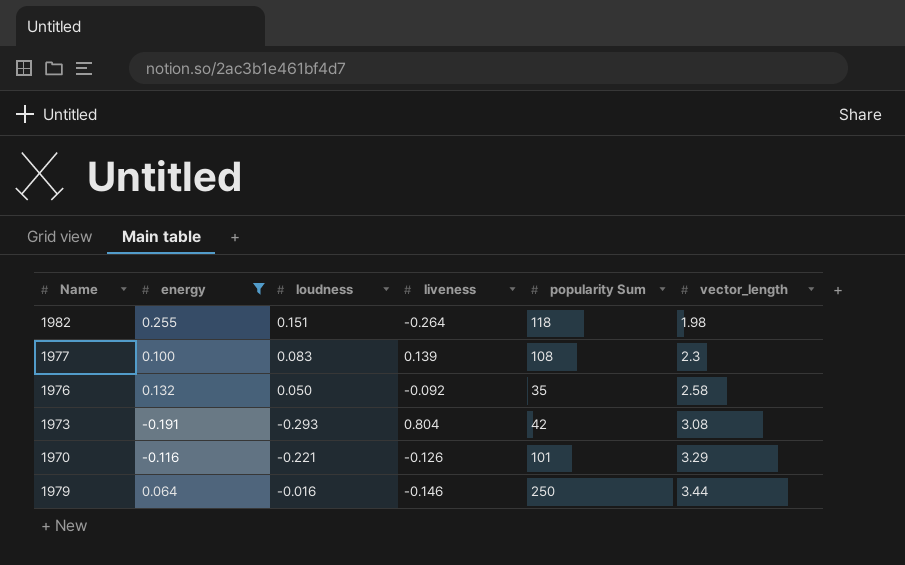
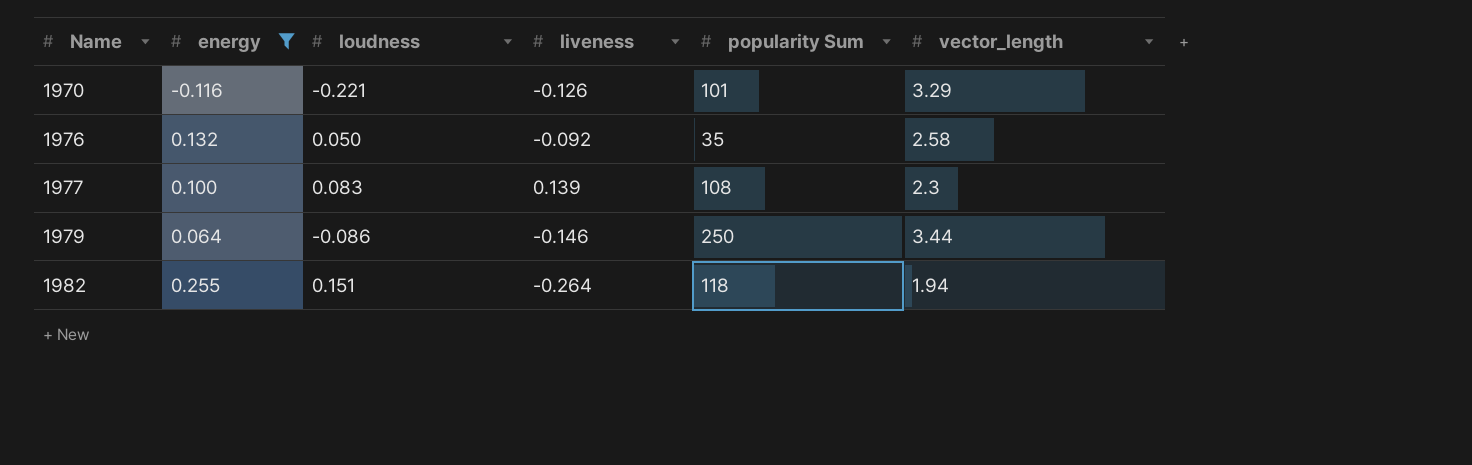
row order: vector_length ascending -> Name ascending
row 1973: -0.191 | -0.293 | 0.804 | 42 | 3.08 -> none
1979 | loudness: -0.016 -> -0.086
1982 | vector_length: 1.98 -> 1.94

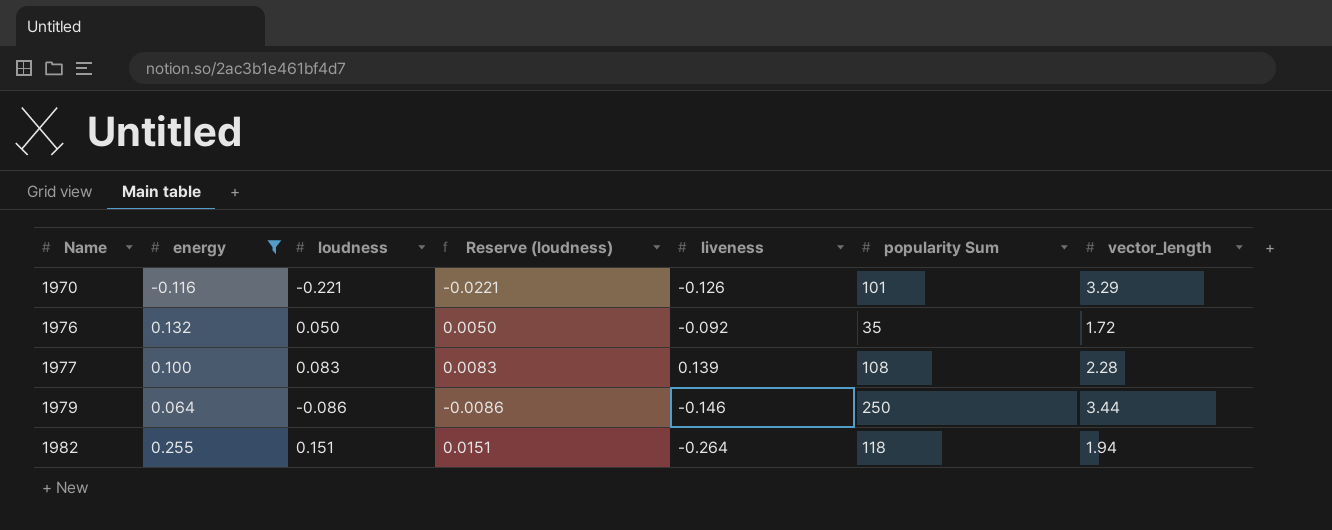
column Reserve (loudness) | formula: none -> [loudness] * 0.1
1976 | vector_length: 2.58 -> 1.72
1977 | vector_length: 2.3 -> 2.28

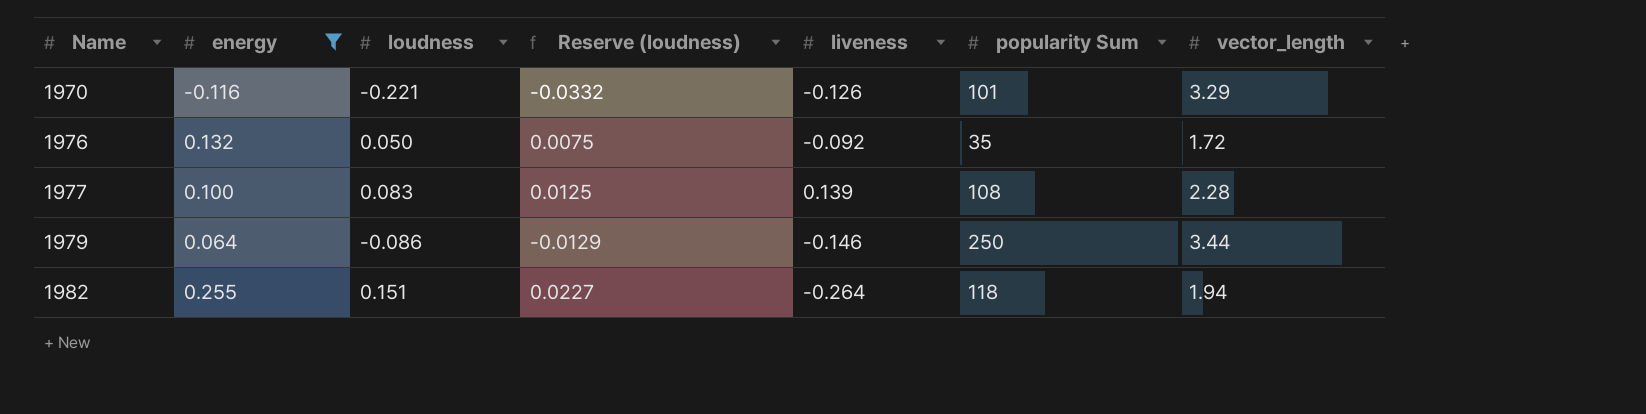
column Reserve (loudness) | formula: [loudness] * 0.1 -> [loudness] * 0.15

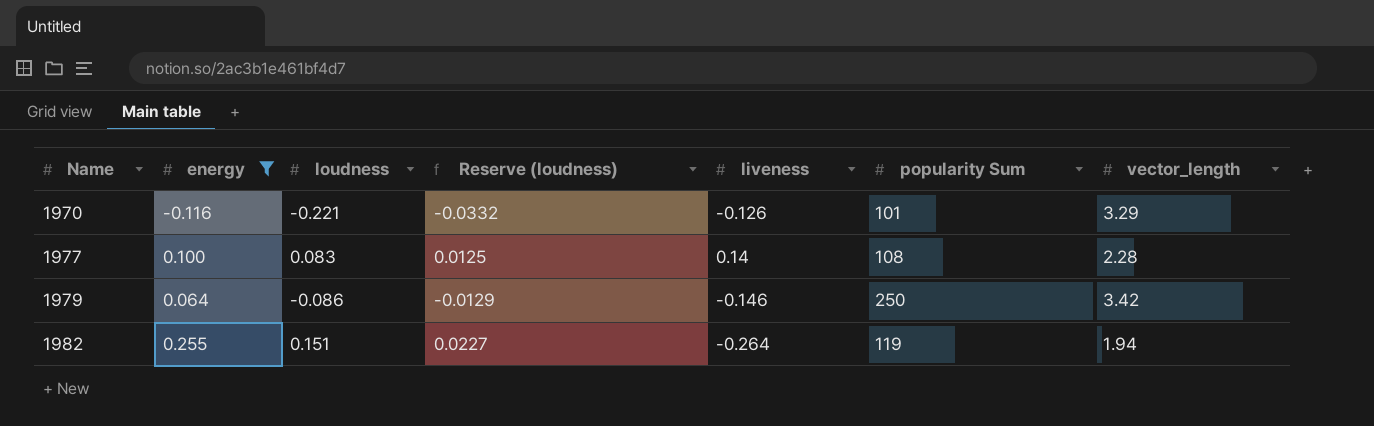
row 1976: 0.132 | 0.050 | 0.0075 | -0.092 | 35 | 1.72 -> none
1977 | liveness: 0.139 -> 0.14
1979 | vector_length: 3.44 -> 3.42
1982 | popularity Sum: 118 -> 119

